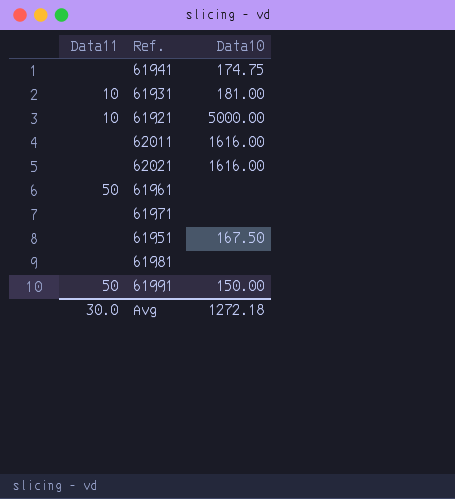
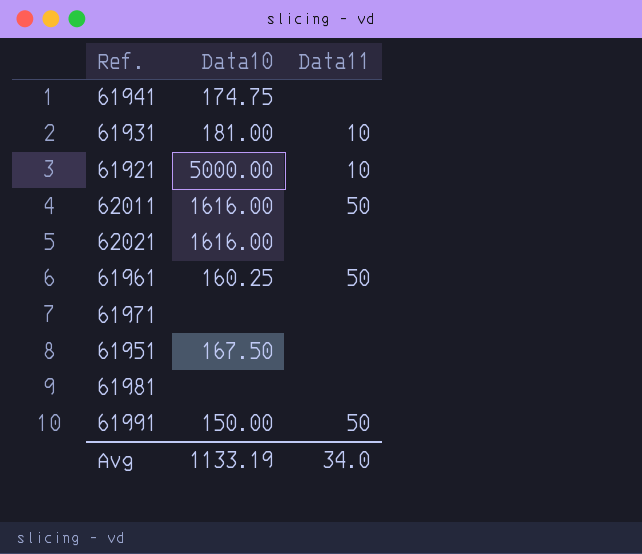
column Data11 | position: 1 -> 3
62011 | Data11: none -> 50
61961 | Data10: none -> 160.25
Avg | Data10: 1272.18 -> 1133.19
Avg | Data11: 30.0 -> 34.0

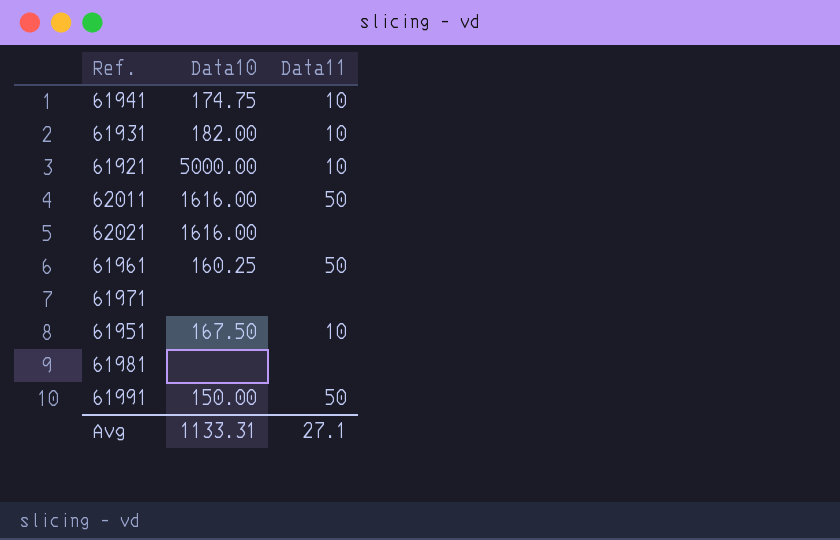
61941 | Data11: none -> 10
61931 | Data10: 181.00 -> 182.00
61951 | Data11: none -> 10
Avg | Data10: 1133.19 -> 1133.31
Avg | Data11: 34.0 -> 27.1

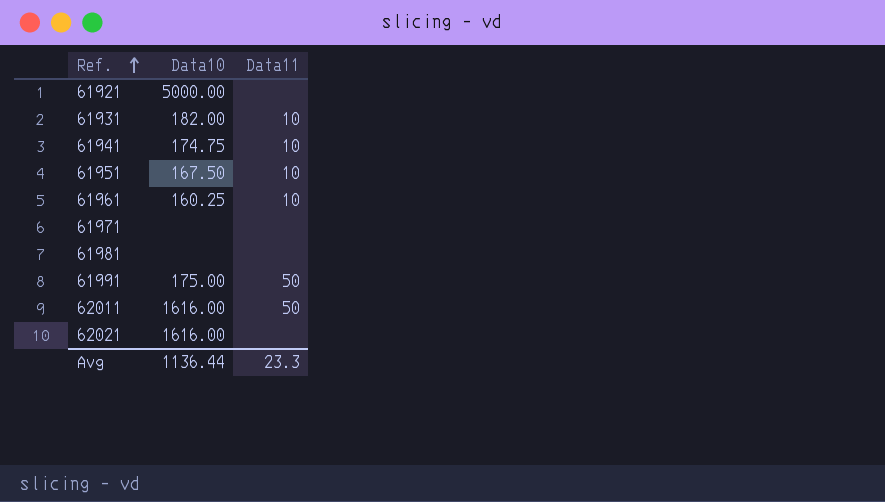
row order: none -> Ref. ascending
61921 | Data11: 10 -> none
61961 | Data11: 50 -> 10
61991 | Data10: 150.00 -> 175.00
Avg | Data10: 1133.31 -> 1136.44
Avg | Data11: 27.1 -> 23.3

